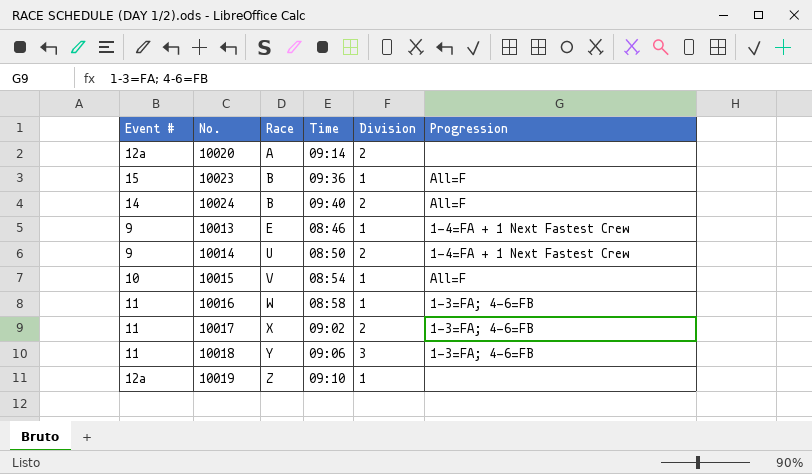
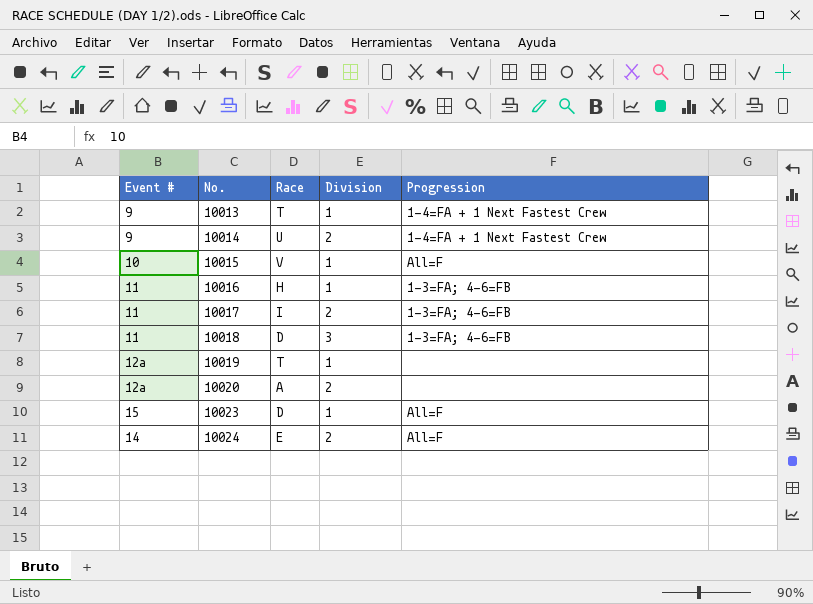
row order: Race ascending -> No. ascending
column Time | position: 4 -> none
10013 | Race: E -> T
10016 | Race: W -> H
10017 | Race: X -> I
10018 | Race: Y -> D
10019 | Race: Z -> T
10023 | Race: B -> D
10024 | Race: B -> E

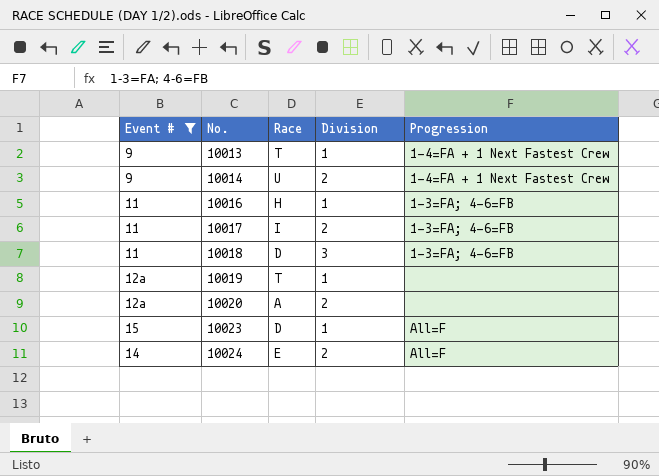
filter: none -> Event # != 10

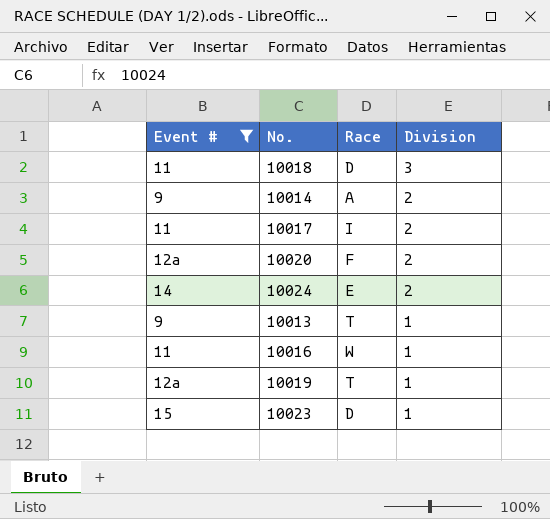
row order: No. ascending -> Division descending
column Progression | position: 5 -> none
10014 | Race: U -> A
10020 | Race: A -> F
10016 | Race: H -> W

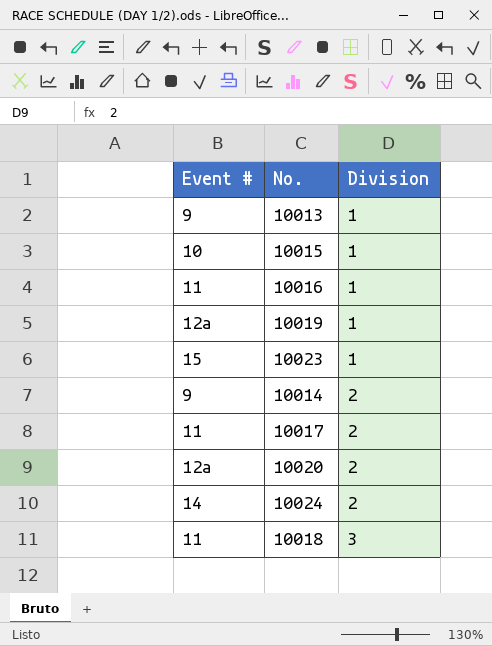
filter: Event # != 10 -> none
row order: Division descending -> Division ascending
column Race | position: 3 -> none

